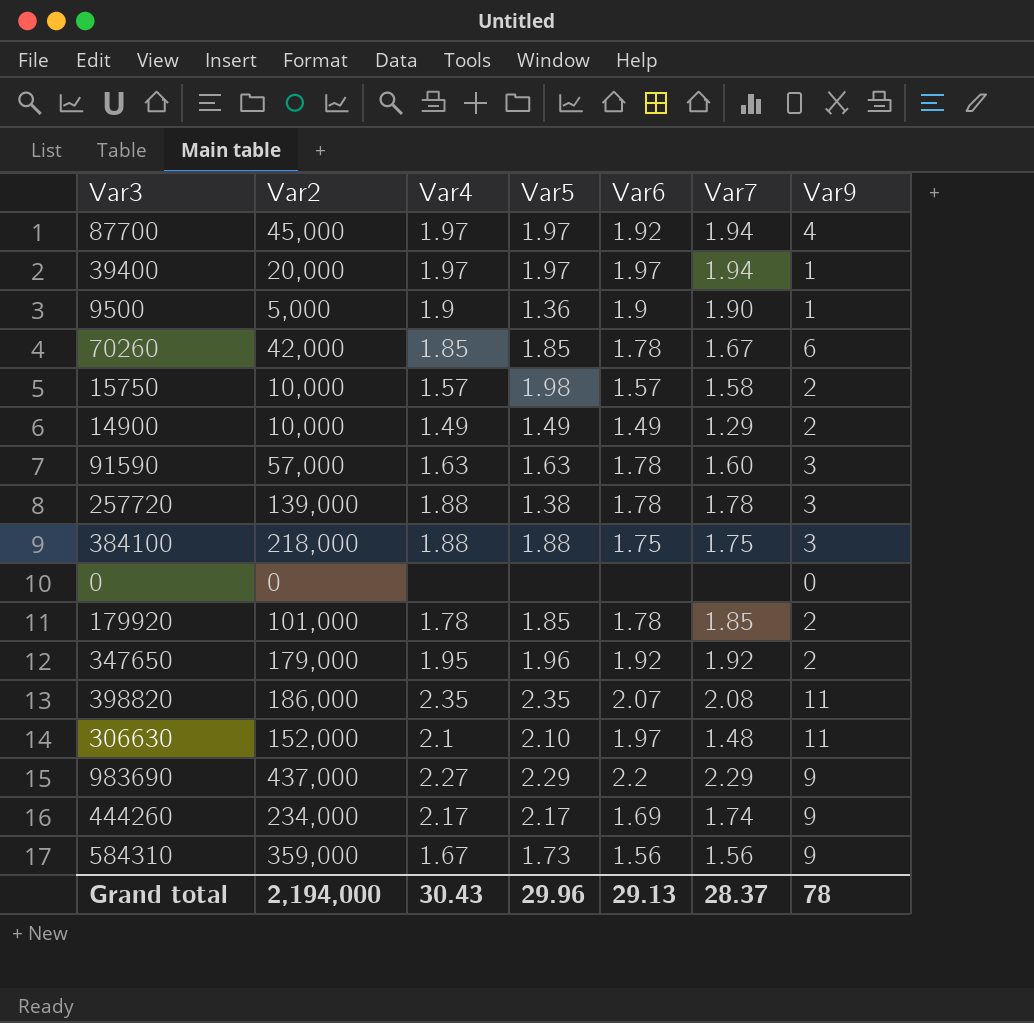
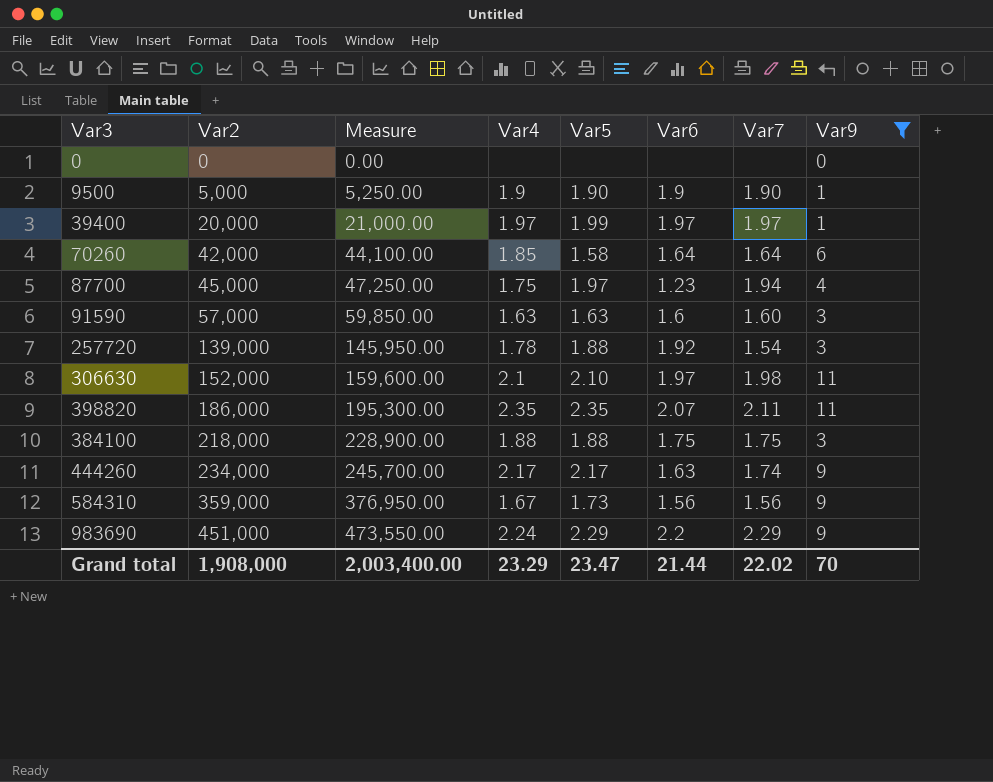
filter: none -> Var9 != 2
row order: none -> Var2 ascending
column Measure | formula: none -> [Var2] * 1.05
9500 | Var5: 1.36 -> 1.90
39400 | Var5: 1.97 -> 1.99
39400 | Var7: 1.94 -> 1.97
70260 | Var5: 1.85 -> 1.58
70260 | Var6: 1.78 -> 1.64
70260 | Var7: 1.67 -> 1.64
87700 | Var4: 1.97 -> 1.75
87700 | Var6: 1.92 -> 1.23
91590 | Var6: 1.78 -> 1.6
257720 | Var4: 1.88 -> 1.78
257720 | Var5: 1.38 -> 1.88
257720 | Var6: 1.78 -> 1.92
257720 | Var7: 1.78 -> 1.54
306630 | Var7: 1.48 -> 1.98
398820 | Var7: 2.08 -> 2.11
444260 | Var6: 1.69 -> 1.63
983690 | Var2: 437,000 -> 451,000
983690 | Var4: 2.27 -> 2.24
Grand total | Var2: 2,194,000 -> 1,908,000
Grand total | Var4: 30.43 -> 23.29
Grand total | Var5: 29.96 -> 23.47
Grand total | Var6: 29.13 -> 21.44
Grand total | Var7: 28.37 -> 22.02
Grand total | Var9: 78 -> 70

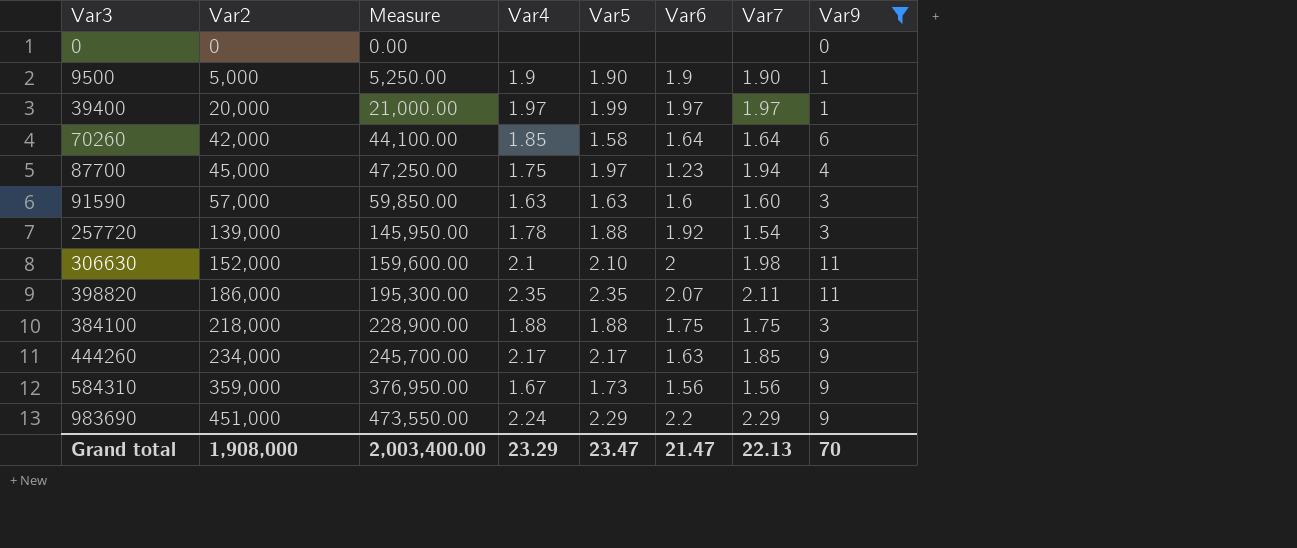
306630 | Var6: 1.97 -> 2
444260 | Var7: 1.74 -> 1.85
Grand total | Var6: 21.44 -> 21.47
Grand total | Var7: 22.02 -> 22.13

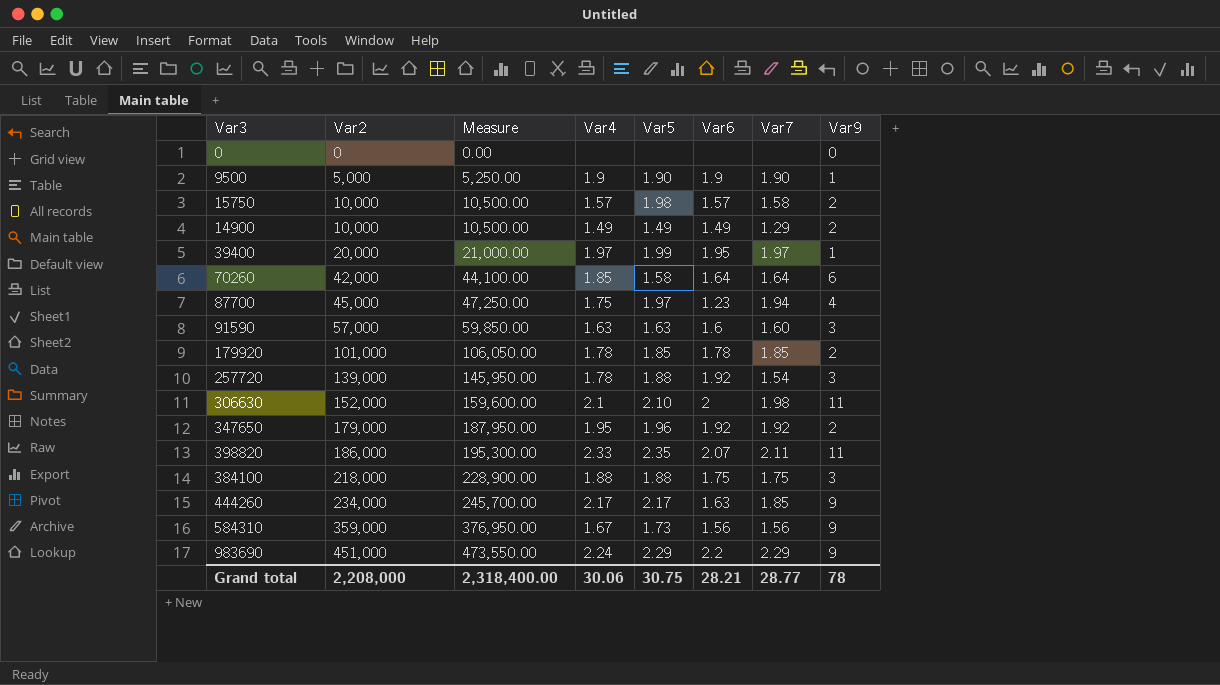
filter: Var9 != 2 -> none
39400 | Var6: 1.97 -> 1.95
398820 | Var4: 2.35 -> 2.33
Grand total | Var2: 1,908,000 -> 2,208,000
Grand total | Measure: 2,003,400.00 -> 2,318,400.00
Grand total | Var4: 23.29 -> 30.06
Grand total | Var5: 23.47 -> 30.75
Grand total | Var6: 21.47 -> 28.21
Grand total | Var7: 22.13 -> 28.77
Grand total | Var9: 70 -> 78

